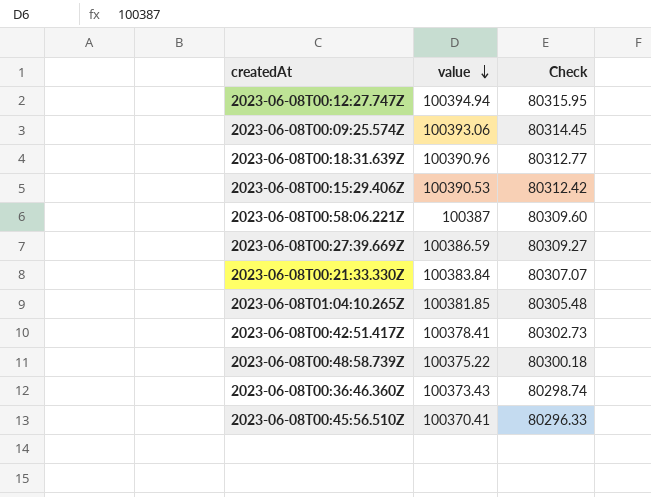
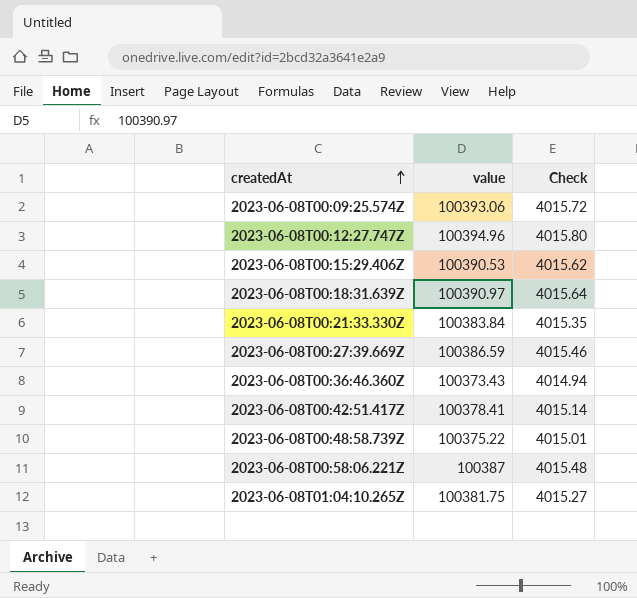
row order: value descending -> createdAt ascending
column Check | formula: [value] * 0.8 -> [value] * 0.04
row 2023-06-08T00:45:56.510Z: 100370.41 | 80296.33 -> none
2023-06-08T00:12:27.747Z | value: 100394.94 -> 100394.96
2023-06-08T00:18:31.639Z | value: 100390.96 -> 100390.97
2023-06-08T01:04:10.265Z | value: 100381.85 -> 100381.75

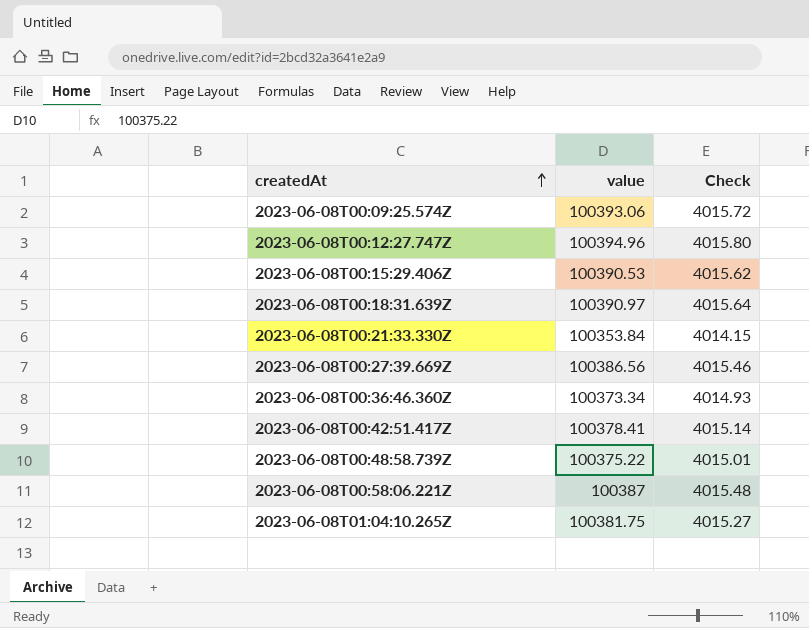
2023-06-08T00:21:33.330Z | value: 100383.84 -> 100353.84
2023-06-08T00:21:33.330Z | Check: 4015.35 -> 4014.15
2023-06-08T00:27:39.669Z | value: 100386.59 -> 100386.56
2023-06-08T00:36:46.360Z | value: 100373.43 -> 100373.34
2023-06-08T00:36:46.360Z | Check: 4014.94 -> 4014.93

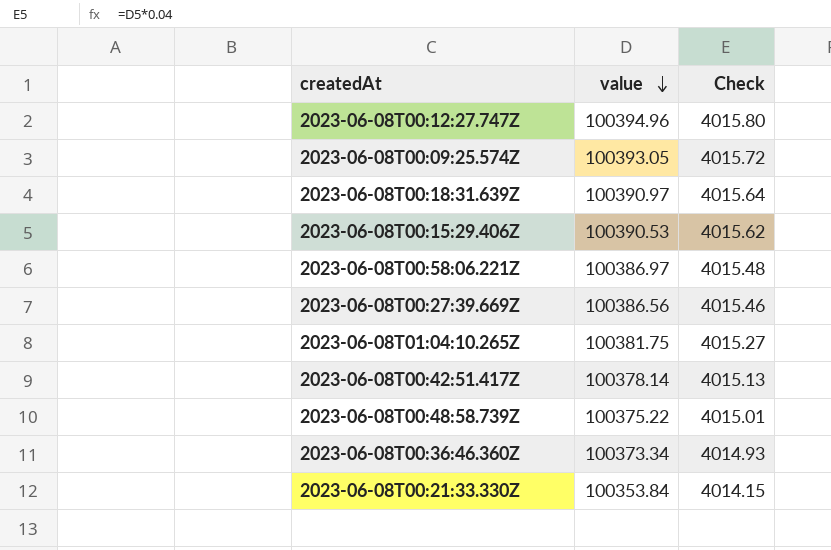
row order: createdAt ascending -> value descending
2023-06-08T00:09:25.574Z | value: 100393.06 -> 100393.05
2023-06-08T00:58:06.221Z | value: 100387 -> 100386.97
2023-06-08T00:42:51.417Z | value: 100378.41 -> 100378.14
2023-06-08T00:42:51.417Z | Check: 4015.14 -> 4015.13

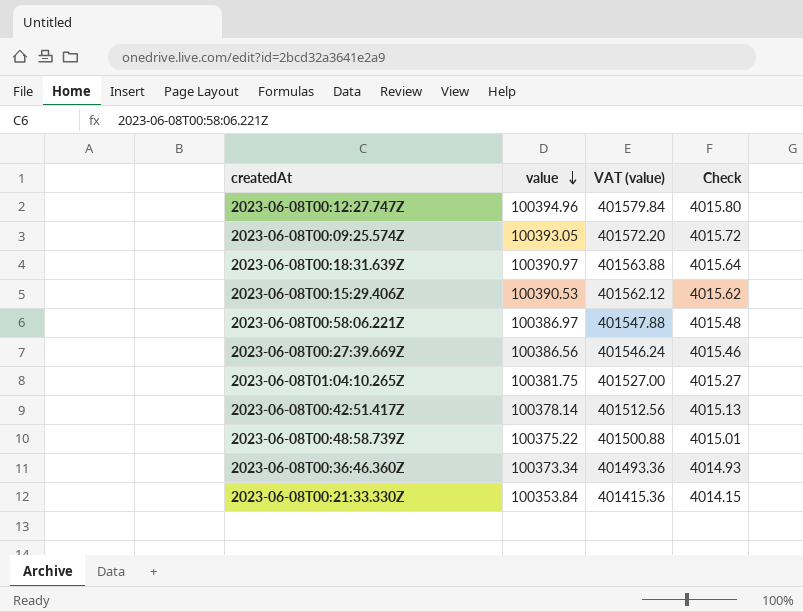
column VAT (value) | formula: none -> [value] * 4

